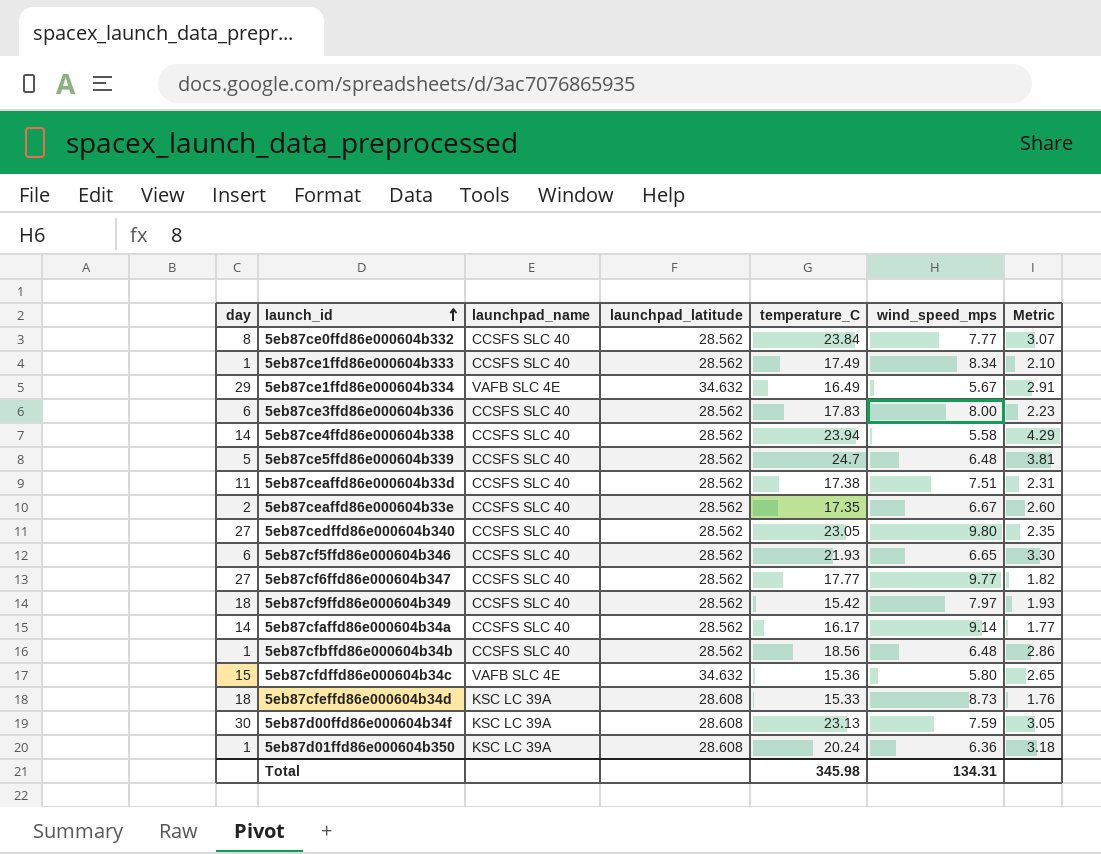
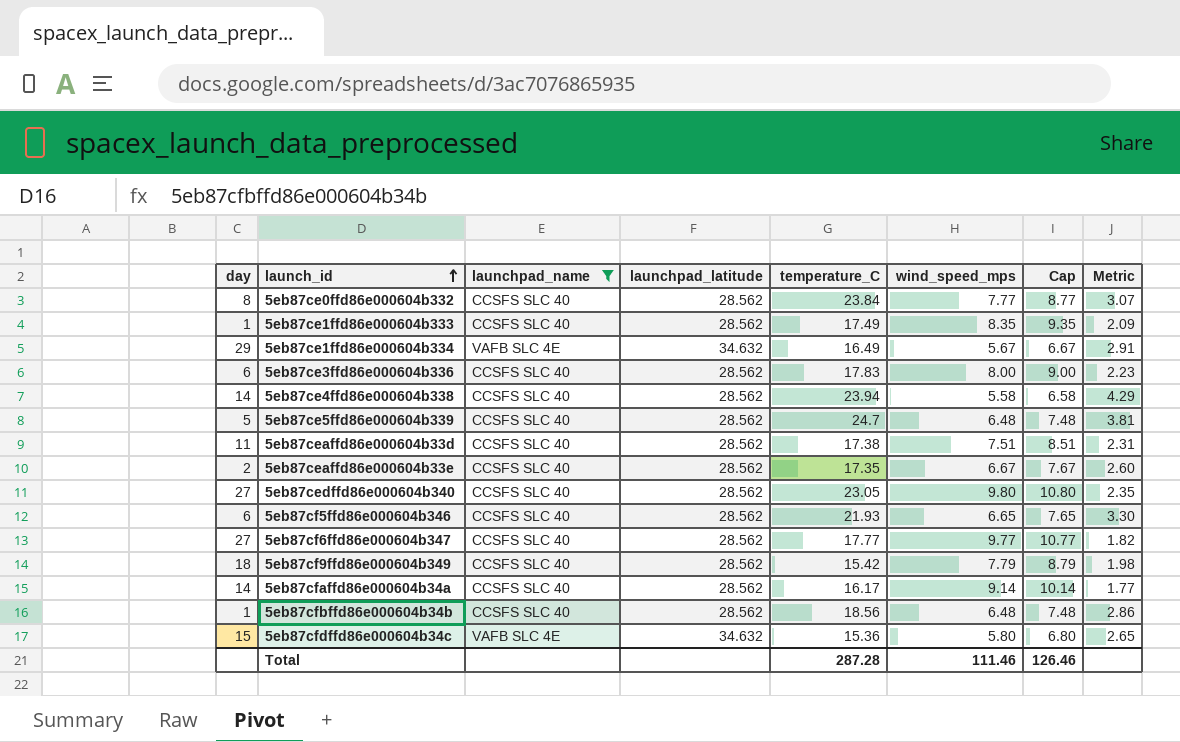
filter: none -> launchpad_name != KSC LC 39A
column Cap | formula: none -> [wind_speed_mps] + 1
5eb87ce1ffd86e000604b333 | wind_speed_mps: 8.34 -> 8.35
5eb87ce1ffd86e000604b333 | Metric: 2.10 -> 2.09
5eb87cf9ffd86e000604b349 | wind_speed_mps: 7.97 -> 7.79
5eb87cf9ffd86e000604b349 | Metric: 1.93 -> 1.98
Total | temperature_C: 345.98 -> 287.28
Total | wind_speed_mps: 134.31 -> 111.46

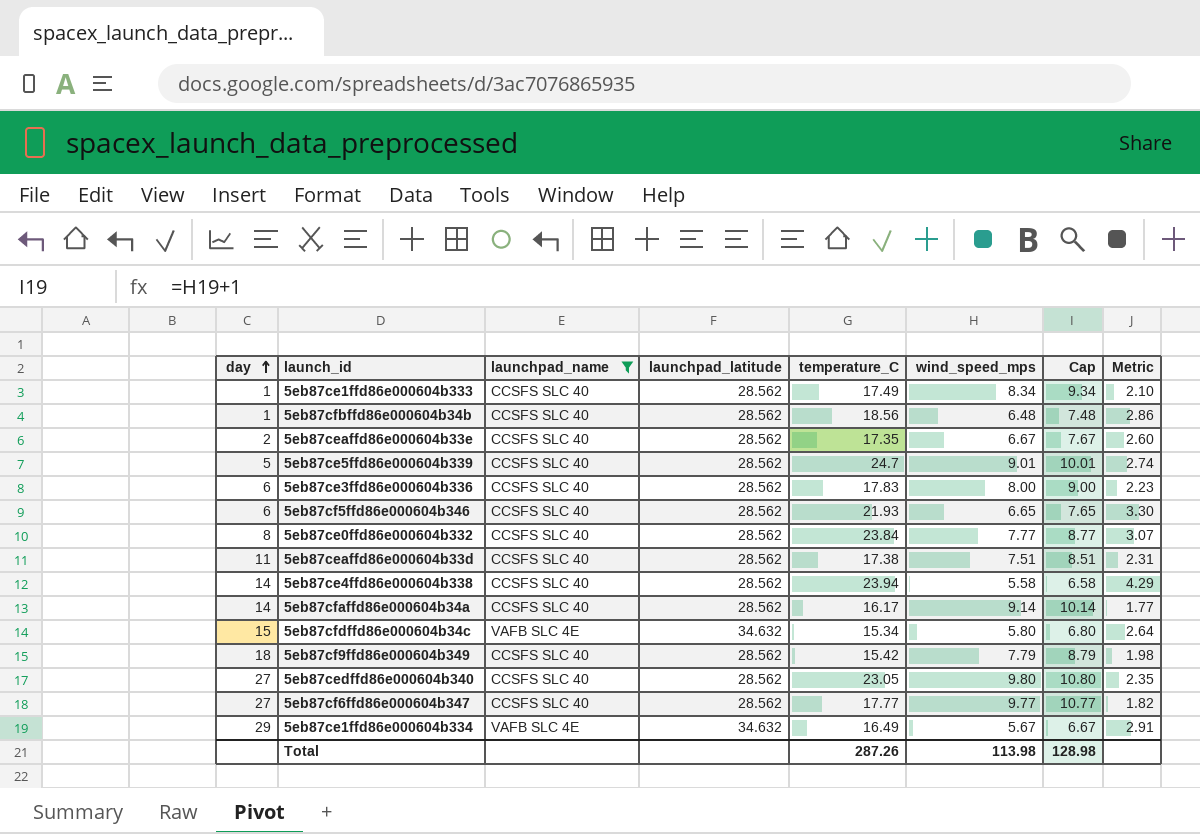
row order: launch_id ascending -> day ascending
5eb87ce1ffd86e000604b333 | wind_speed_mps: 8.35 -> 8.34
5eb87ce1ffd86e000604b333 | Cap: 9.35 -> 9.34
5eb87ce1ffd86e000604b333 | Metric: 2.09 -> 2.10
5eb87ce5ffd86e000604b339 | wind_speed_mps: 6.48 -> 9.01
5eb87ce5ffd86e000604b339 | Cap: 7.48 -> 10.01
5eb87ce5ffd86e000604b339 | Metric: 3.81 -> 2.74
5eb87cfdffd86e000604b34c | temperature_C: 15.36 -> 15.34
5eb87cfdffd86e000604b34c | Metric: 2.65 -> 2.64
Total | temperature_C: 287.28 -> 287.26
Total | wind_speed_mps: 111.46 -> 113.98
Total | Cap: 126.46 -> 128.98

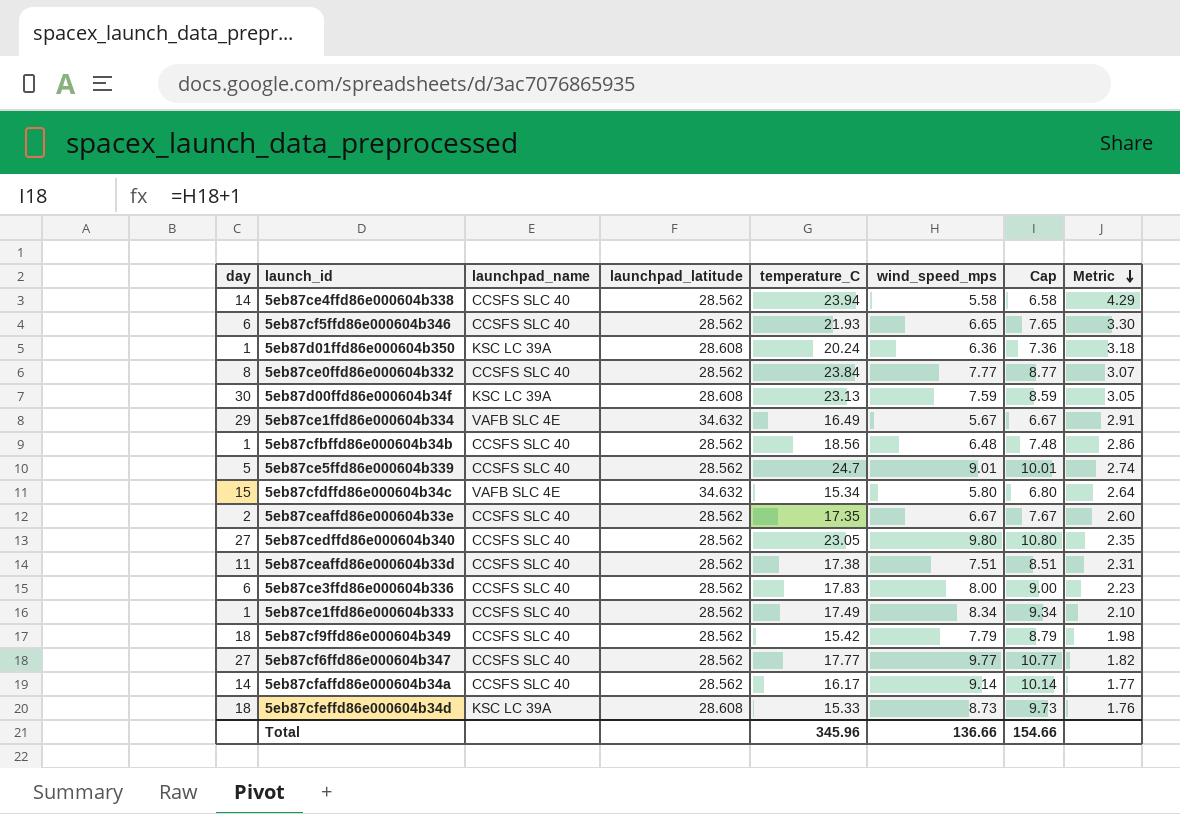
filter: launchpad_name != KSC LC 39A -> none
row order: day ascending -> Metric descending
Total | temperature_C: 287.26 -> 345.96
Total | wind_speed_mps: 113.98 -> 136.66
Total | Cap: 128.98 -> 154.66

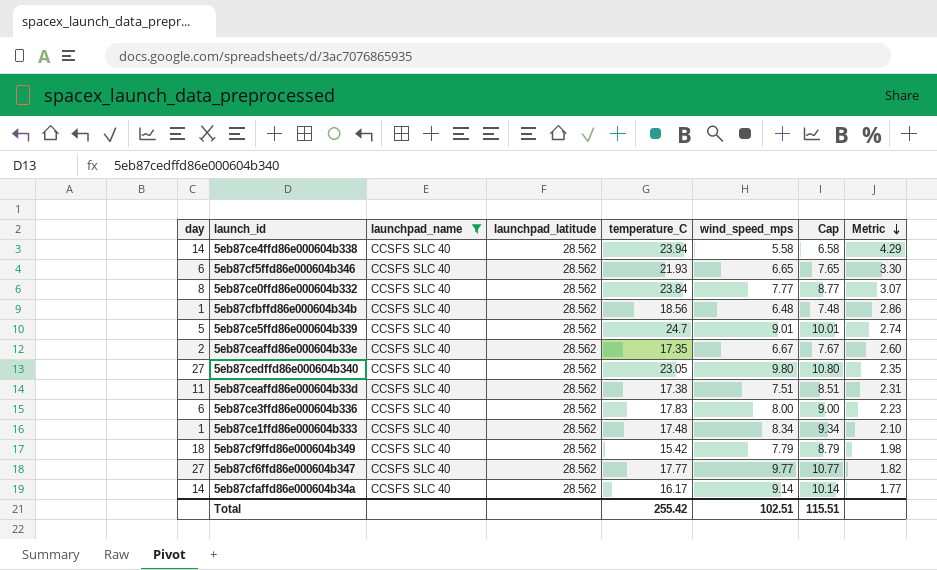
filter: none -> launchpad_name = CCSFS SLC 40
5eb87ce1ffd86e000604b333 | temperature_C: 17.49 -> 17.48
Total | temperature_C: 345.96 -> 255.42
Total | wind_speed_mps: 136.66 -> 102.51
Total | Cap: 154.66 -> 115.51

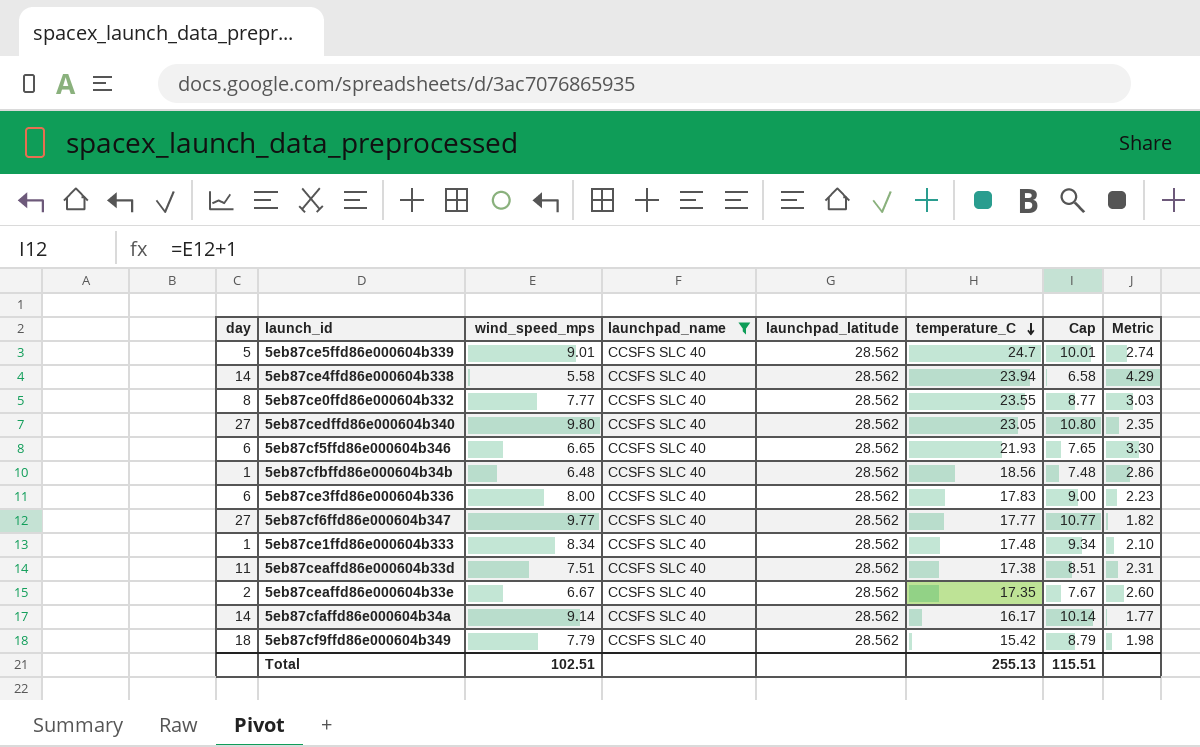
row order: Metric descending -> temperature_C descending
column wind_speed_mps | position: 6 -> 3
5eb87ce0ffd86e000604b332 | temperature_C: 23.84 -> 23.55
5eb87ce0ffd86e000604b332 | Metric: 3.07 -> 3.03
Total | temperature_C: 255.42 -> 255.13

